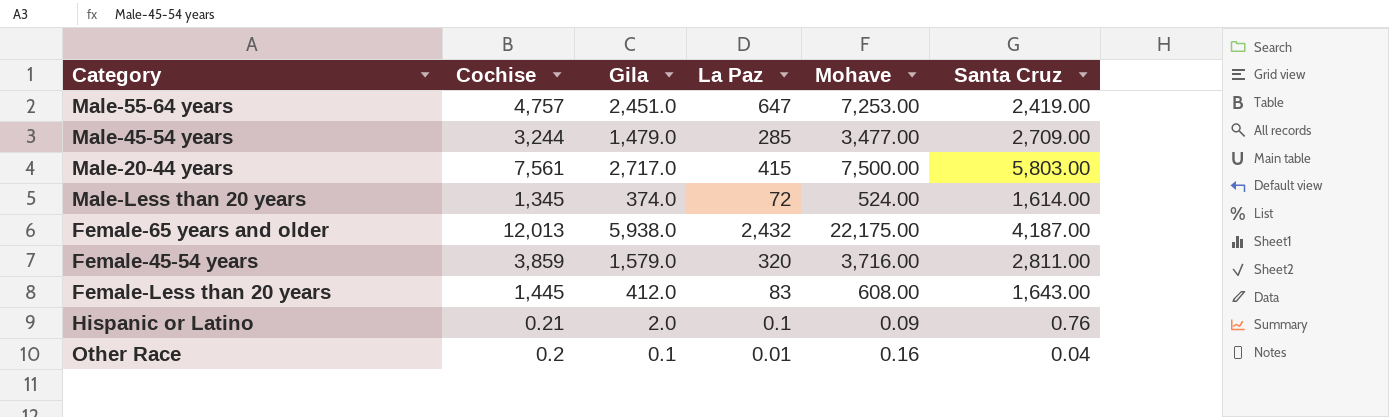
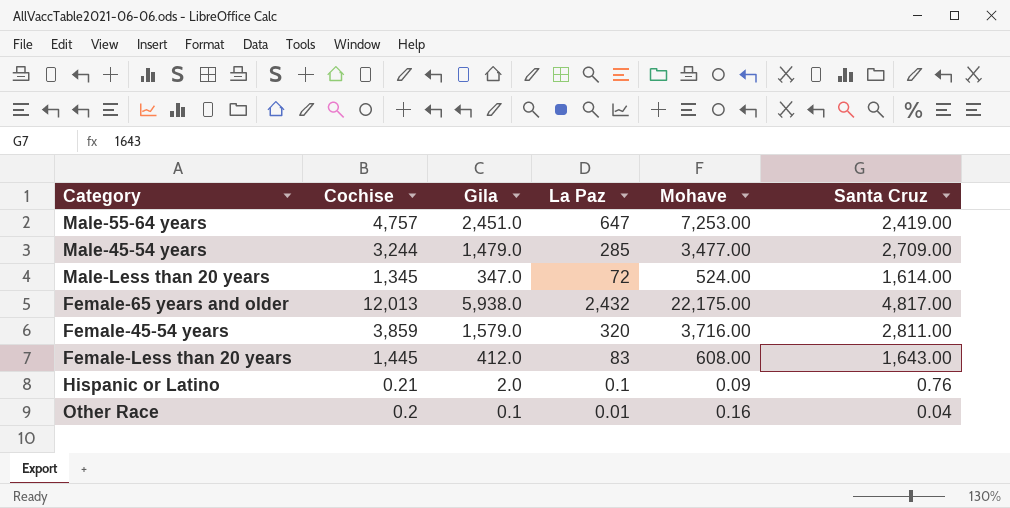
row Male-20-44 years: 7,561 | 2,717.0 | 415 | 7,500.00 | 5,803.00 -> none
Male-Less than 20 years | Gila: 374.0 -> 347.0
Female-65 years and older | Santa Cruz: 4,187.00 -> 4,817.00

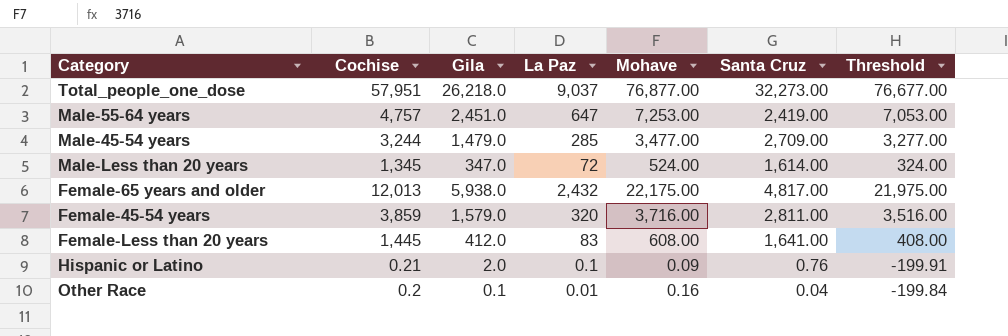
column Threshold | formula: none -> [Mohave] - 200
row Total_people_one_dose: none -> 57,951 | 26,218.0 | 9,037 | 76,877.00 | 32,273.00 | 76,677.00
Female-Less than 20 years | Santa Cruz: 1,643.00 -> 1,641.00

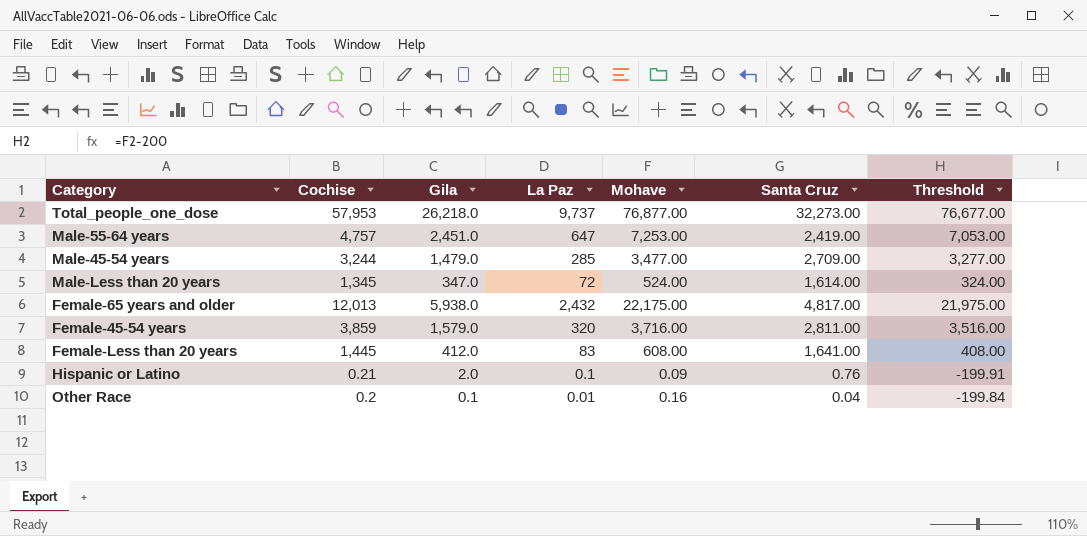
Total_people_one_dose | Cochise: 57,951 -> 57,953
Total_people_one_dose | La Paz: 9,037 -> 9,737

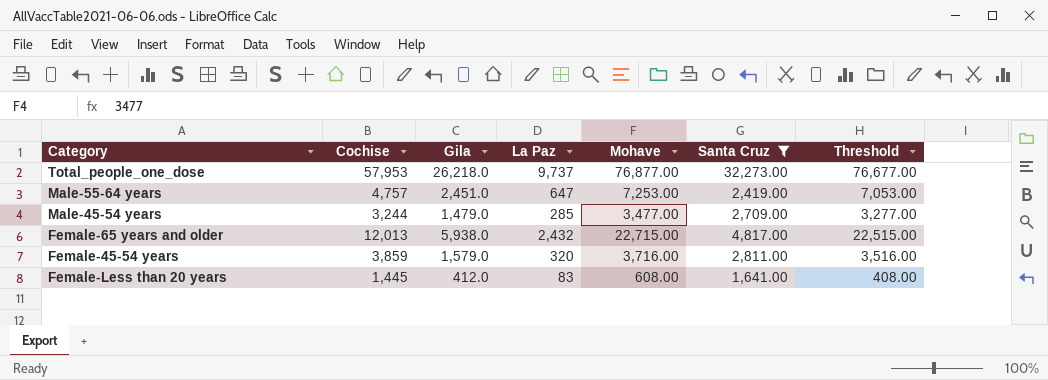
filter: none -> Santa Cruz >= 1,641.00
Female-65 years and older | Mohave: 22,175.00 -> 22,715.00
Female-65 years and older | Threshold: 21,975.00 -> 22,515.00

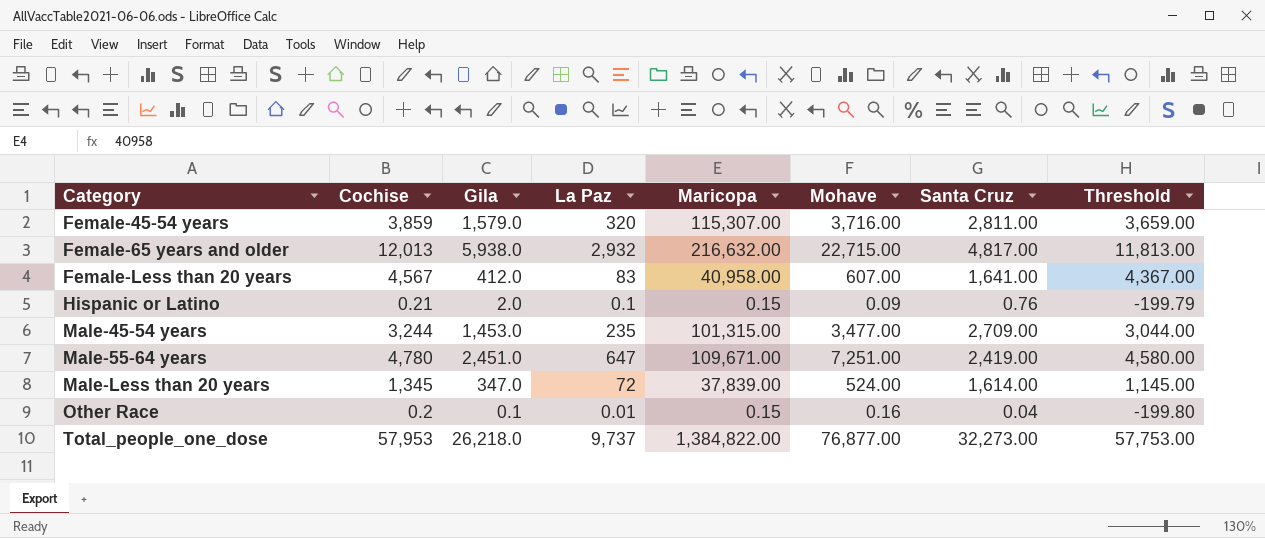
filter: Santa Cruz >= 1,641.00 -> none
row order: none -> Category ascending
column Maricopa | position: none -> 5
column Threshold | formula: [Mohave] - 200 -> [Cochise] - 200
Female-65 years and older | La Paz: 2,432 -> 2,932
Female-Less than 20 years | Cochise: 1,445 -> 4,567
Female-Less than 20 years | Mohave: 608.00 -> 607.00
Male-45-54 years | Gila: 1,479.0 -> 1,453.0
Male-45-54 years | La Paz: 285 -> 235
Male-55-64 years | Cochise: 4,757 -> 4,780
Male-55-64 years | Mohave: 7,253.00 -> 7,251.00

